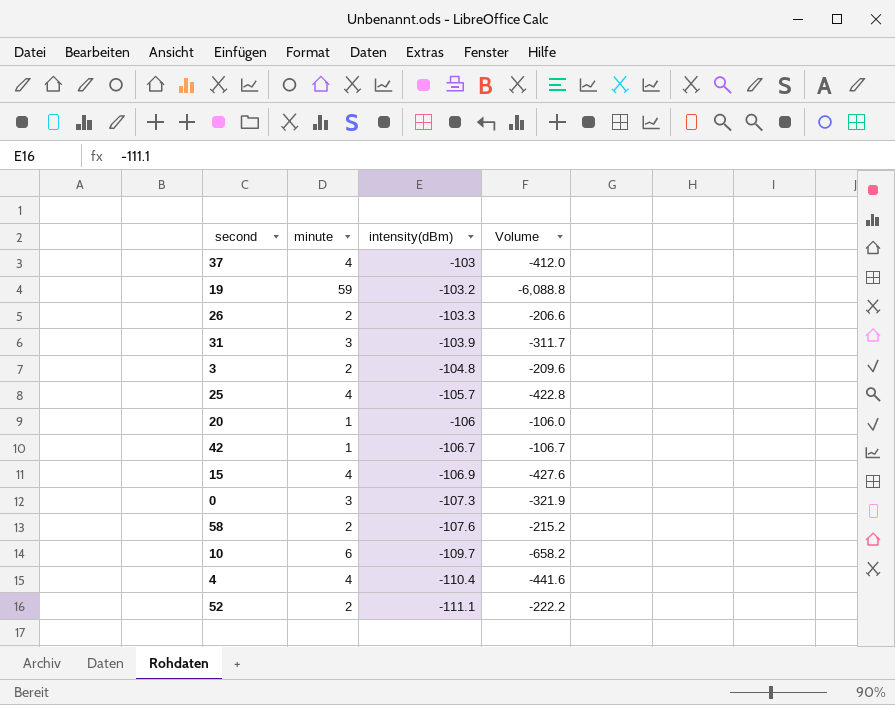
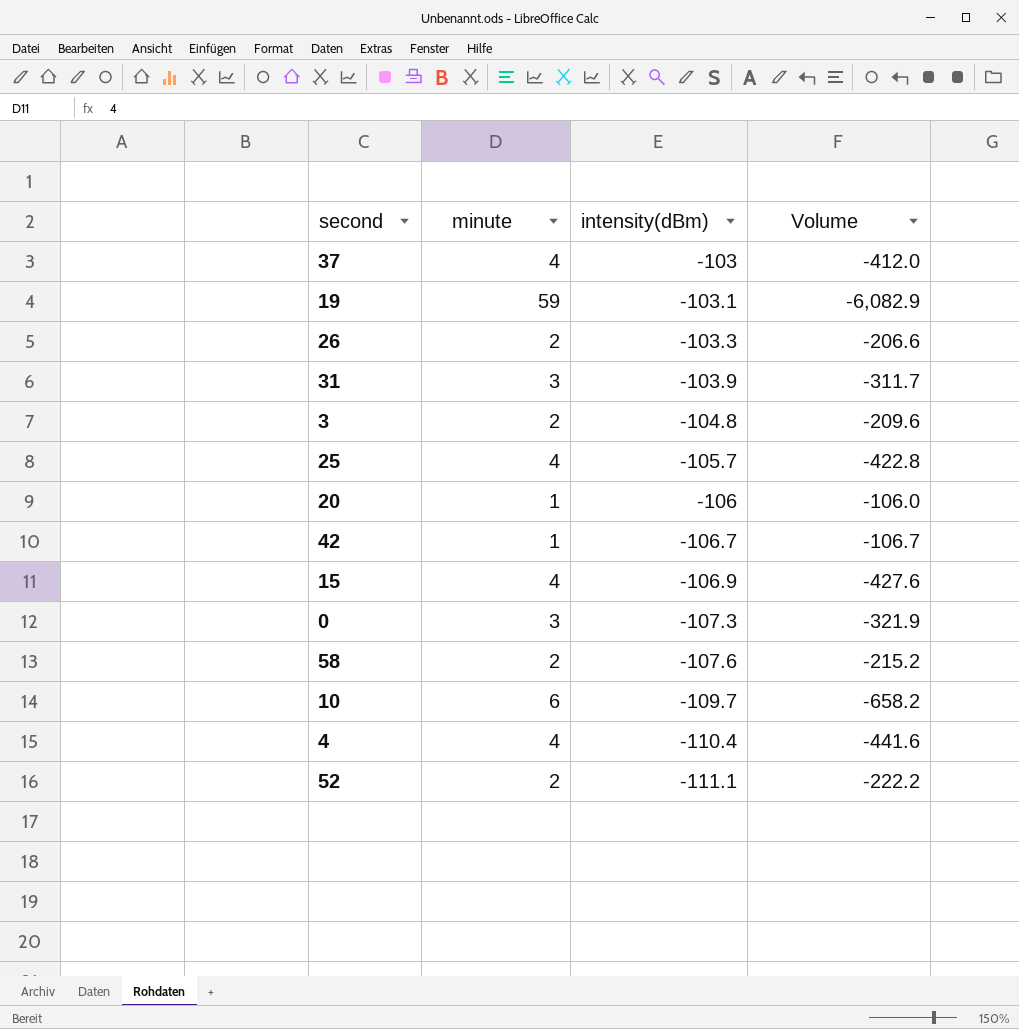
19 | intensity(dBm): -103.2 -> -103.1
19 | Volume: -6,088.8 -> -6,082.9

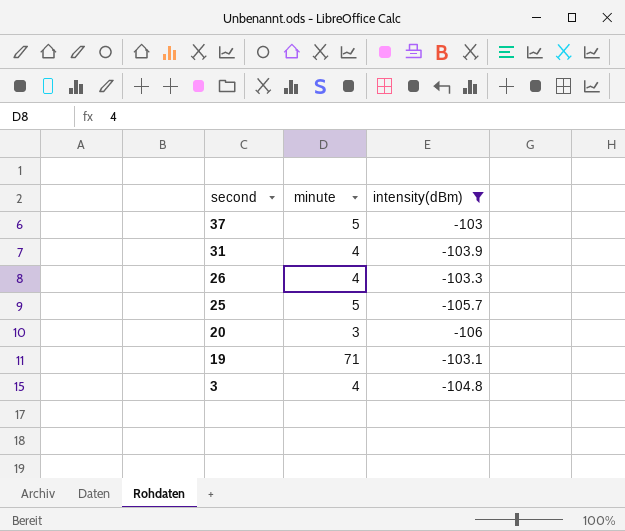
filter: none -> intensity(dBm) >= -106
row order: intensity(dBm) descending -> second descending
column Volume | formula: [minute] * [intensity(dBm)] -> none
37 | minute: 4 -> 5
31 | minute: 3 -> 4
26 | minute: 2 -> 4
25 | minute: 4 -> 5
20 | minute: 1 -> 3
19 | minute: 59 -> 71
3 | minute: 2 -> 4

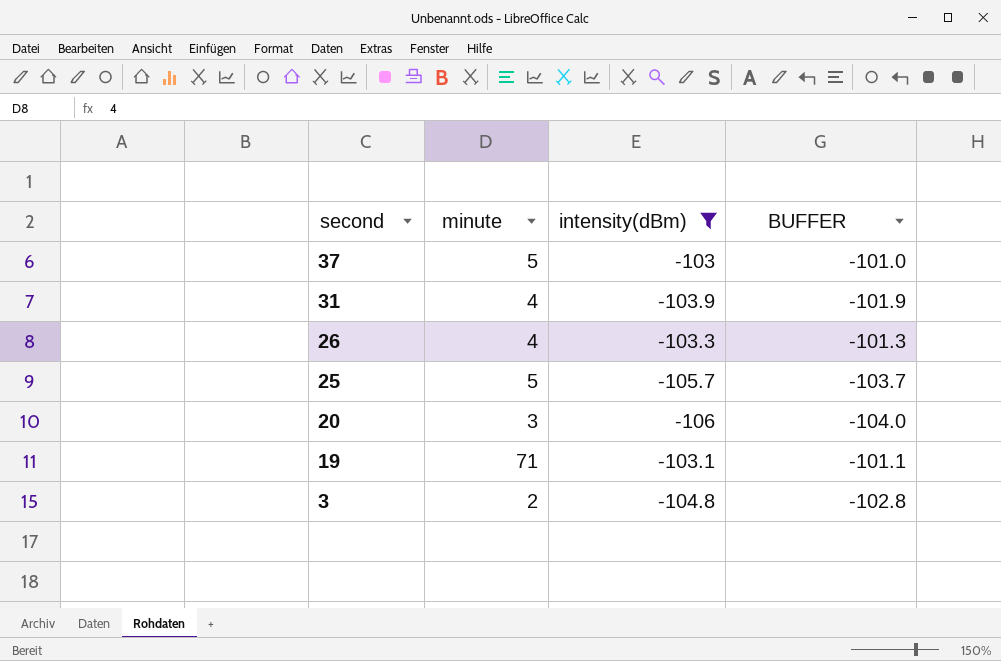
column BUFFER | formula: none -> [intensity(dBm)] + 2
3 | minute: 4 -> 2

